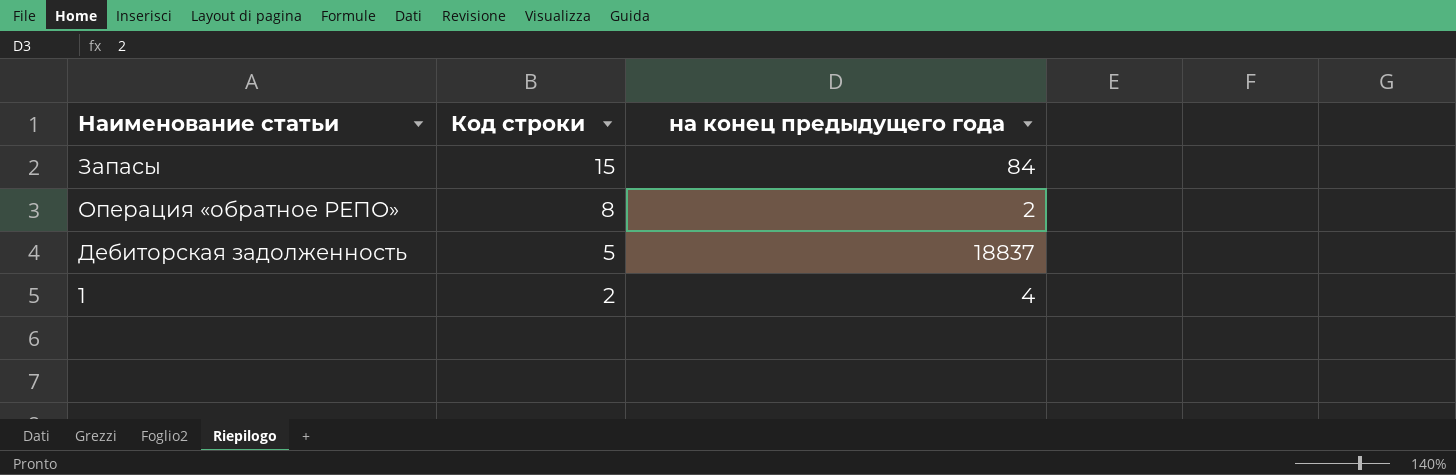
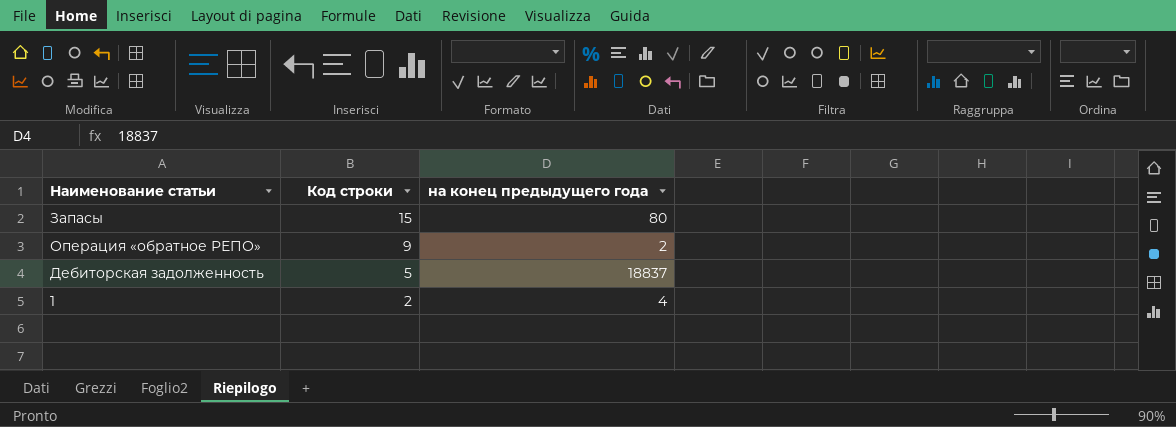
Запасы | на конец предыдущего года: 84 -> 80
Операция «обратное РЕПО» | Код строки: 8 -> 9

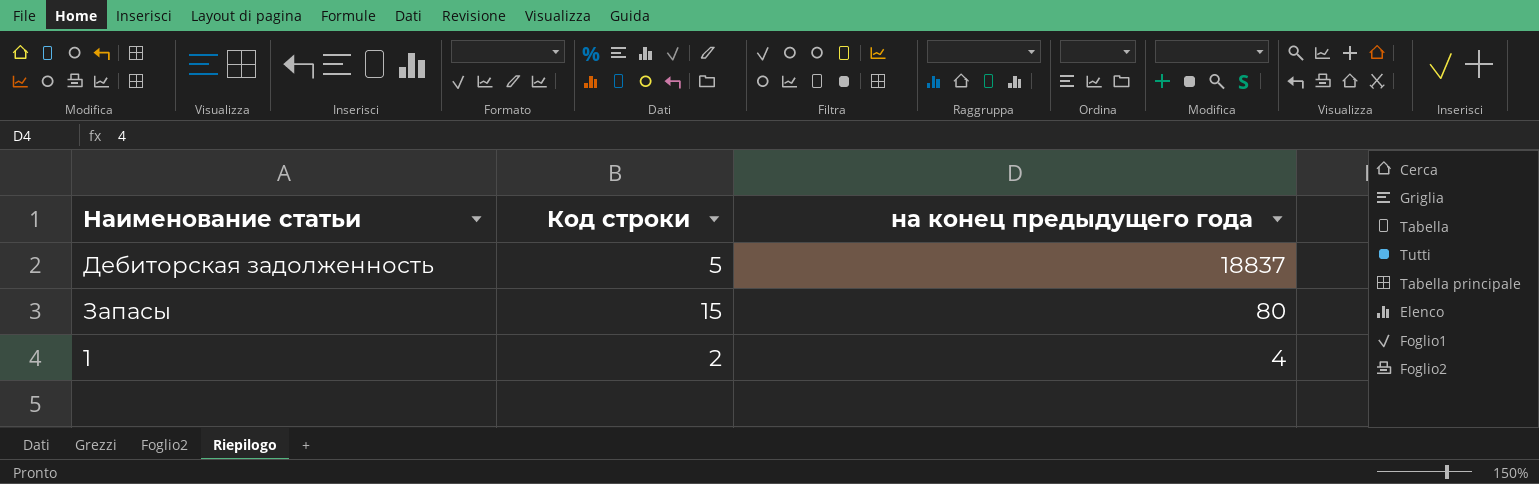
row order: Код строки descending -> на конец предыдущего года descending
row Операция «обратное РЕПО»: 9 | 2 -> none

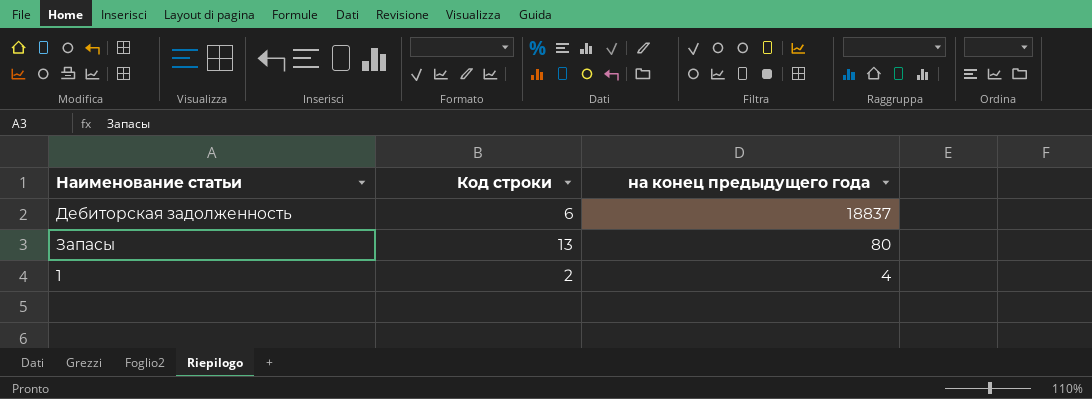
Дебиторская задолженность | Код строки: 5 -> 6
Запасы | Код строки: 15 -> 13

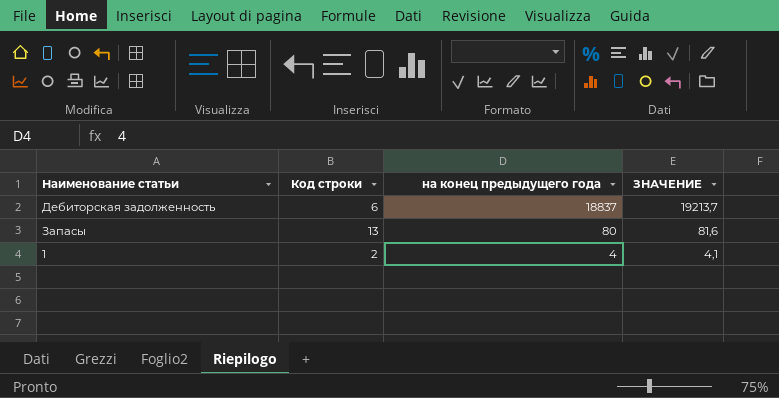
column ЗНАЧЕНИЕ | formula: none -> [на конец предыдущего года] * 1,02

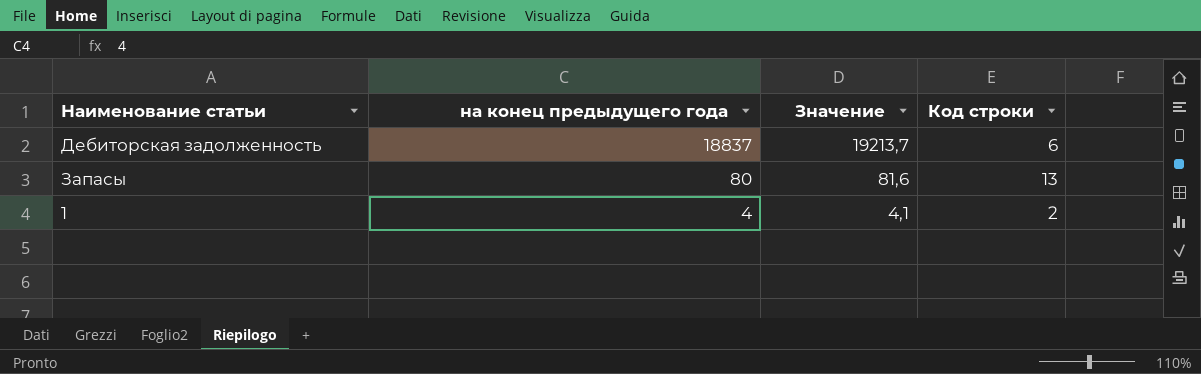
column name: ЗНАЧЕНИЕ -> Значение
column Код строки | position: 2 -> 4

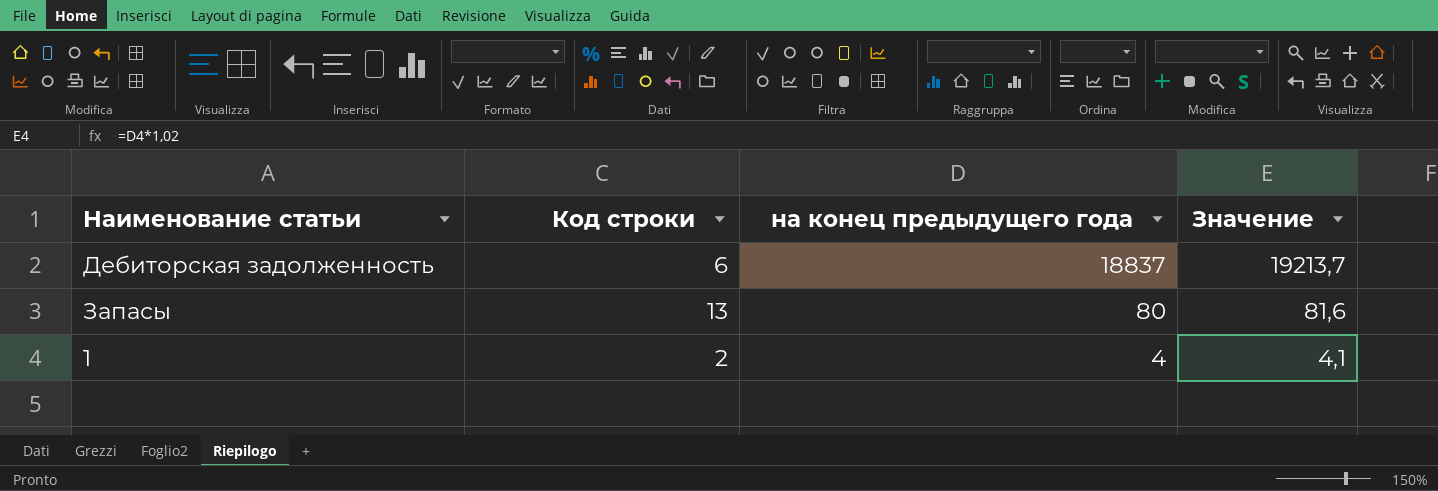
column Код строки | position: 4 -> 2

